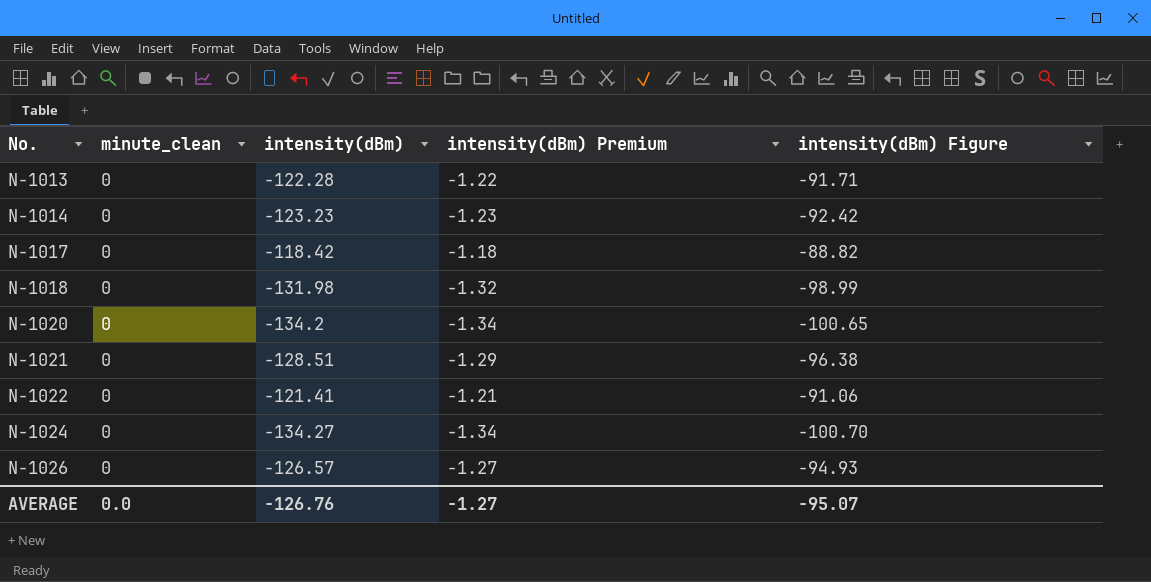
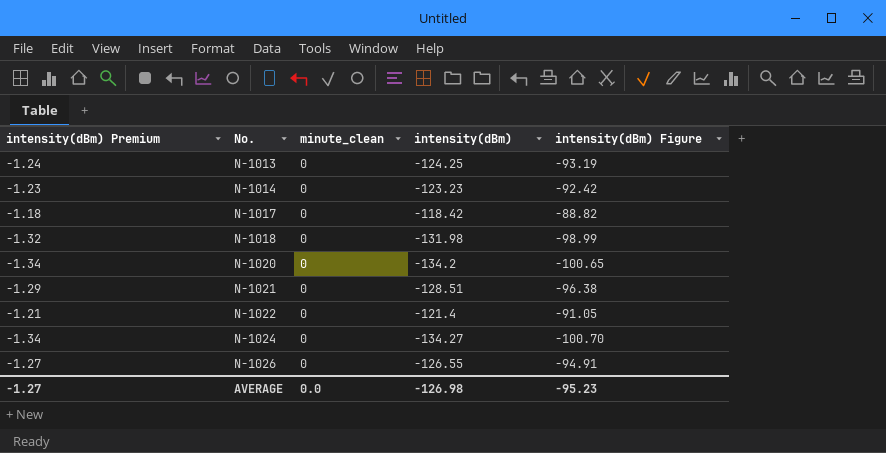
column intensity(dBm) Premium | position: 4 -> 1
N-1013 | intensity(dBm) Premium: -1.22 -> -1.24
N-1013 | intensity(dBm): -122.28 -> -124.25
N-1013 | intensity(dBm) Figure: -91.71 -> -93.19
N-1022 | intensity(dBm): -121.41 -> -121.4
N-1022 | intensity(dBm) Figure: -91.06 -> -91.05
N-1026 | intensity(dBm): -126.57 -> -126.55
N-1026 | intensity(dBm) Figure: -94.93 -> -94.91
AVERAGE | intensity(dBm): -126.76 -> -126.98
AVERAGE | intensity(dBm) Figure: -95.07 -> -95.23

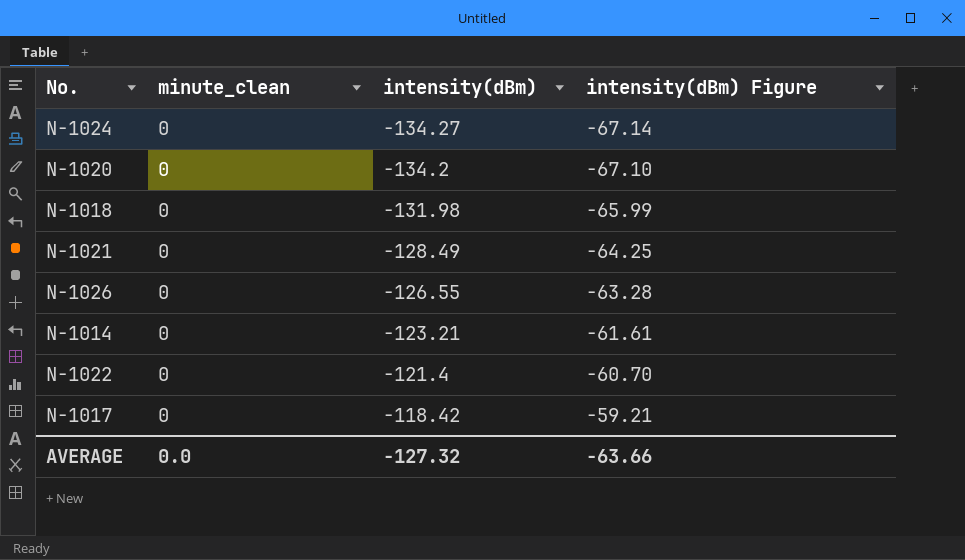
row order: No. ascending -> intensity(dBm) ascending
column intensity(dBm) Premium | formula: [intensity(dBm)] * 0.01 -> none
column intensity(dBm) Figure | formula: [intensity(dBm)] * 0.75 -> [intensity(dBm)] * 0.5
row N-1013: -1.24 | 0 | -124.25 | -93.19 -> none
N-1021 | intensity(dBm): -128.51 -> -128.49
N-1014 | intensity(dBm): -123.23 -> -123.21
AVERAGE | intensity(dBm): -126.98 -> -127.32
AVERAGE | intensity(dBm) Figure: -95.23 -> -63.66

